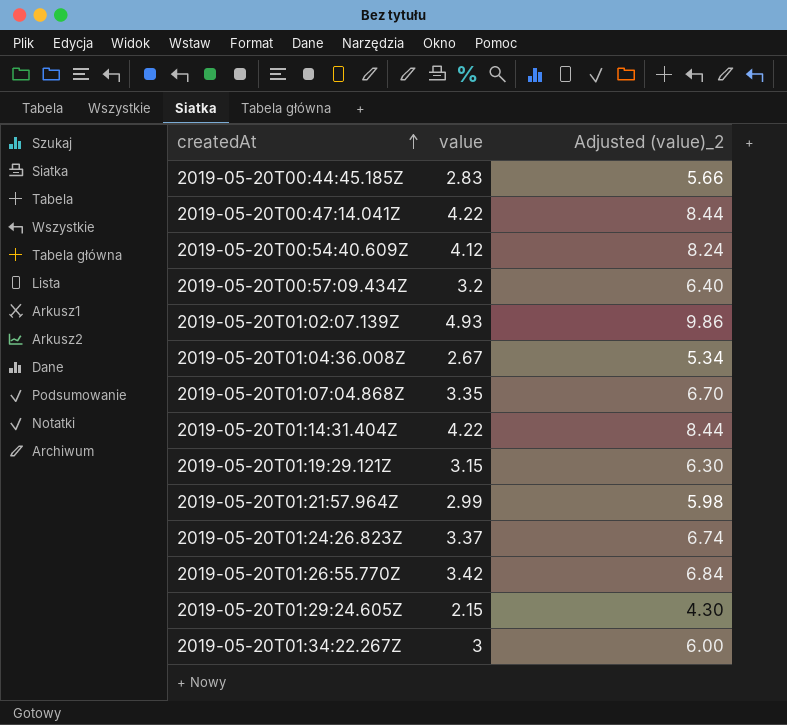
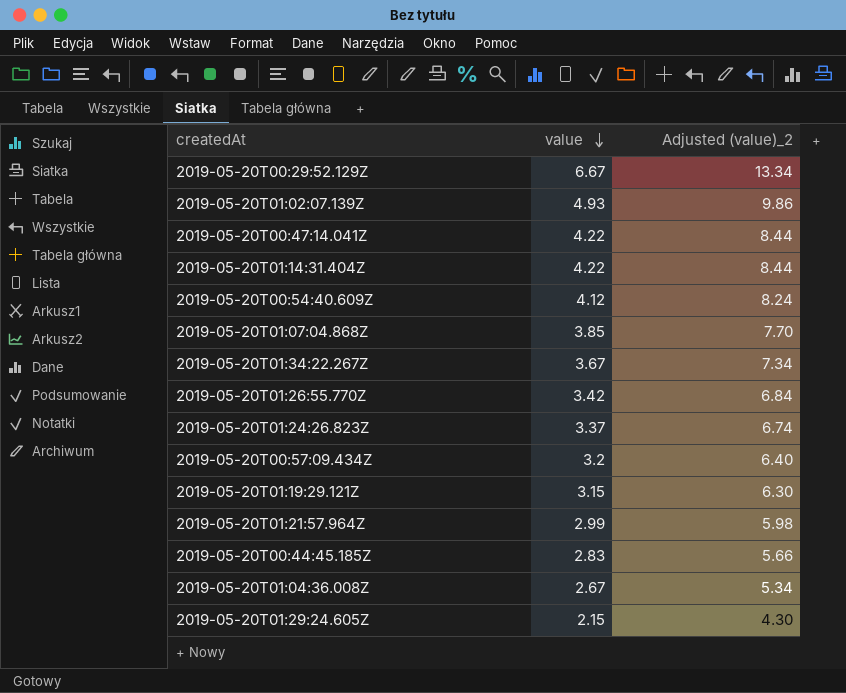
row order: createdAt ascending -> value descending
row 2019-05-20T00:29:52.129Z: none -> 6.67 | 13.34
2019-05-20T01:07:04.868Z | value: 3.35 -> 3.85
2019-05-20T01:07:04.868Z | Adjusted (value)_2: 6.70 -> 7.70
2019-05-20T01:34:22.267Z | value: 3 -> 3.67
2019-05-20T01:34:22.267Z | Adjusted (value)_2: 6.00 -> 7.34

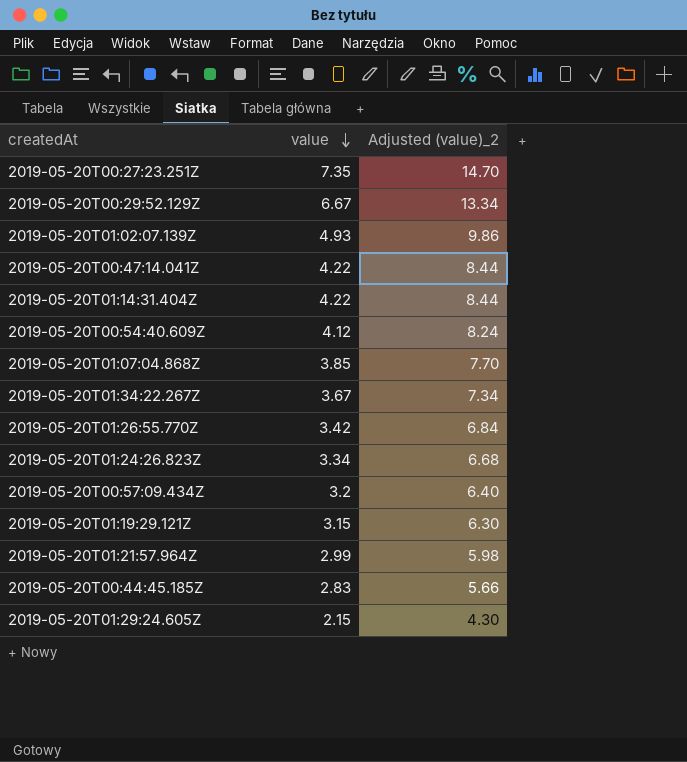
row 2019-05-20T01:04:36.008Z: 2.67 | 5.34 -> none
row 2019-05-20T00:27:23.251Z: none -> 7.35 | 14.70
2019-05-20T01:24:26.823Z | value: 3.37 -> 3.34
2019-05-20T01:24:26.823Z | Adjusted (value)_2: 6.74 -> 6.68

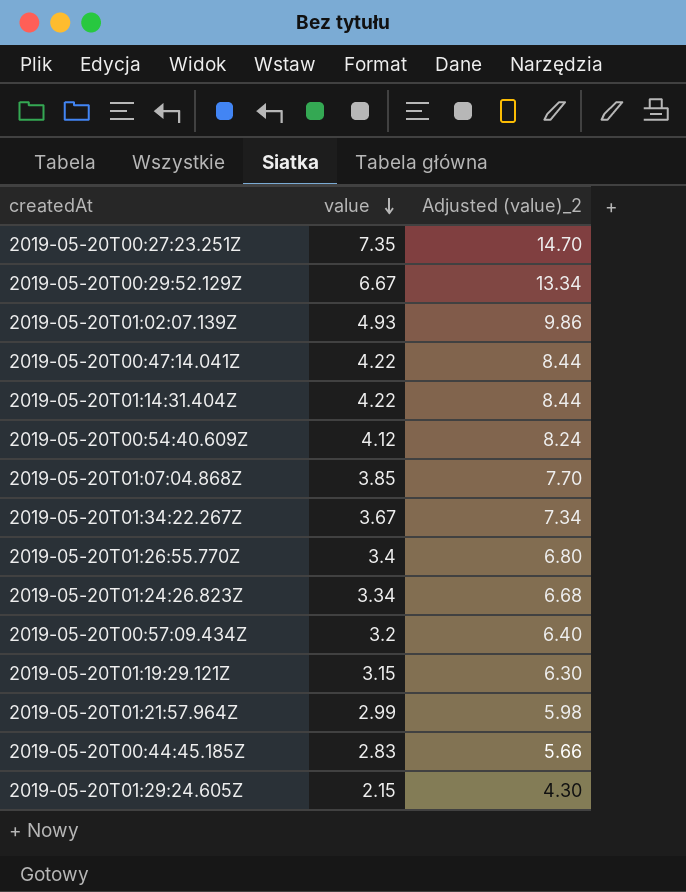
2019-05-20T01:26:55.770Z | value: 3.42 -> 3.4
2019-05-20T01:26:55.770Z | Adjusted (value)_2: 6.84 -> 6.80

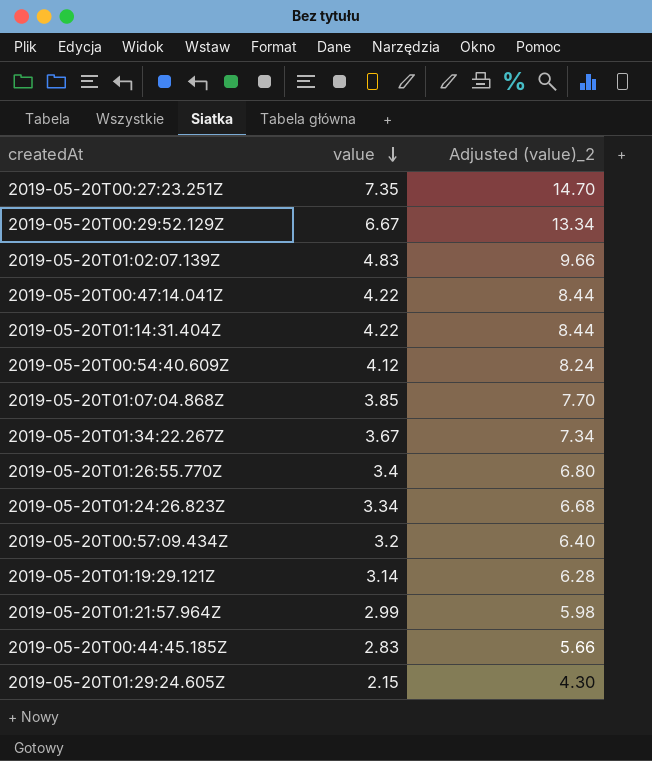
2019-05-20T01:02:07.139Z | value: 4.93 -> 4.83
2019-05-20T01:02:07.139Z | Adjusted (value)_2: 9.86 -> 9.66
2019-05-20T01:19:29.121Z | value: 3.15 -> 3.14
2019-05-20T01:19:29.121Z | Adjusted (value)_2: 6.30 -> 6.28

